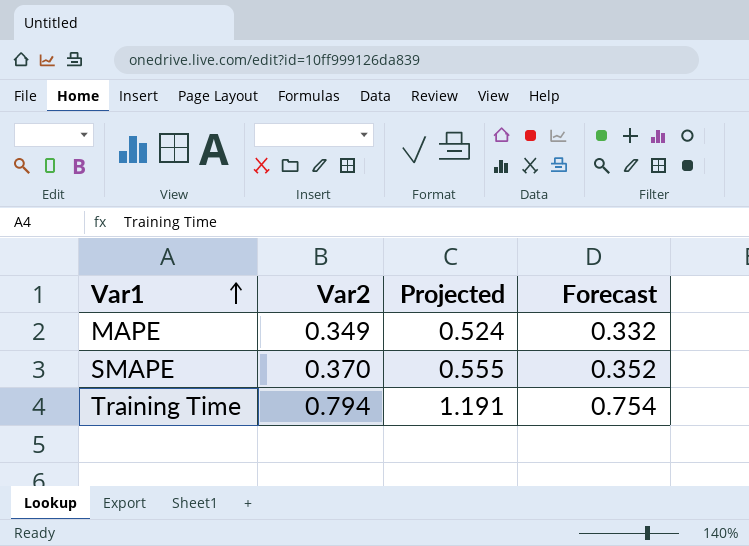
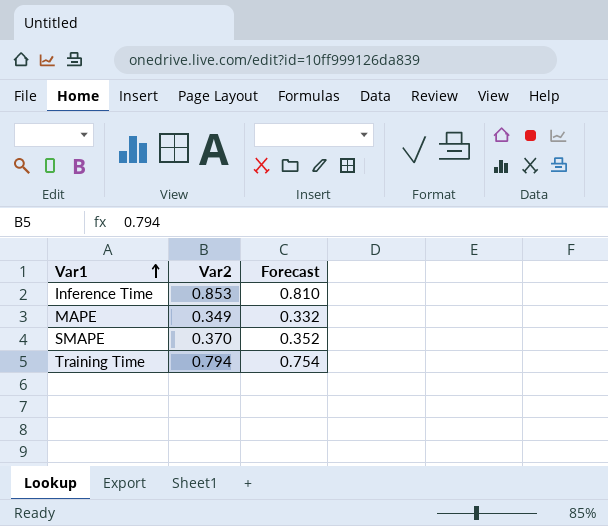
column Projected | formula: [Var2] * 1.5 -> none
row Inference Time: none -> 0.853 | 0.810

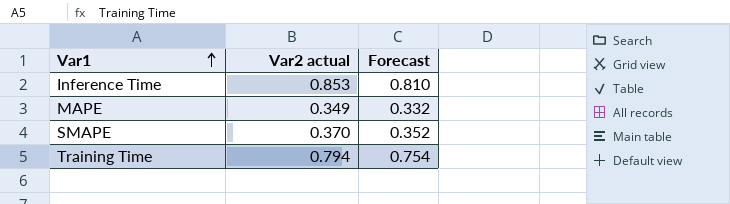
column name: Var2 -> Var2 actual

